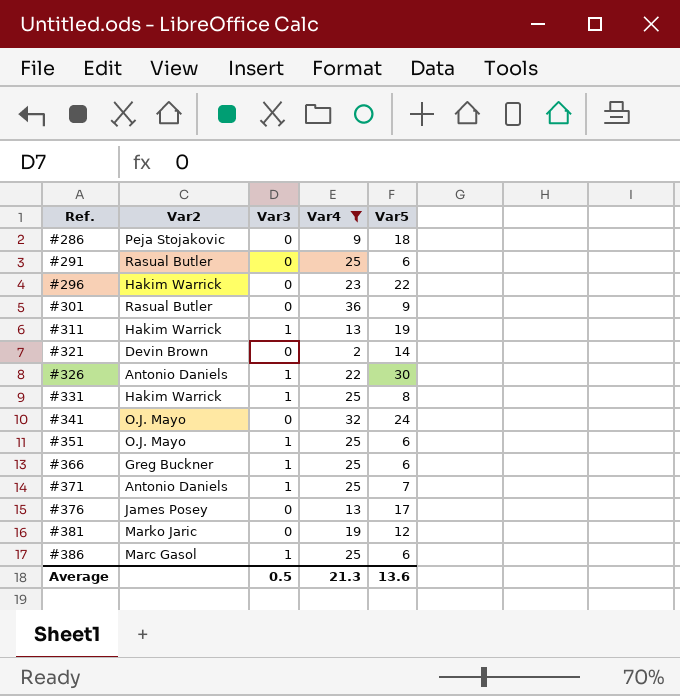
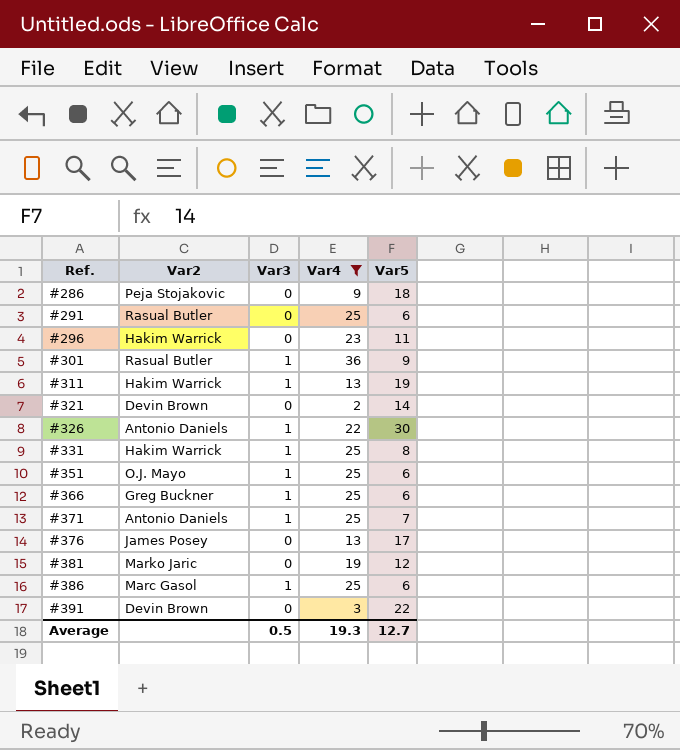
row #341: O.J. Mayo | 0 | 32 | 24 -> none
#296 | Var5: 22 -> 11
#301 | Var3: 0 -> 1
row #391: none -> Devin Brown | 0 | 3 | 22
Average | Var4: 21.3 -> 19.3
Average | Var5: 13.6 -> 12.7

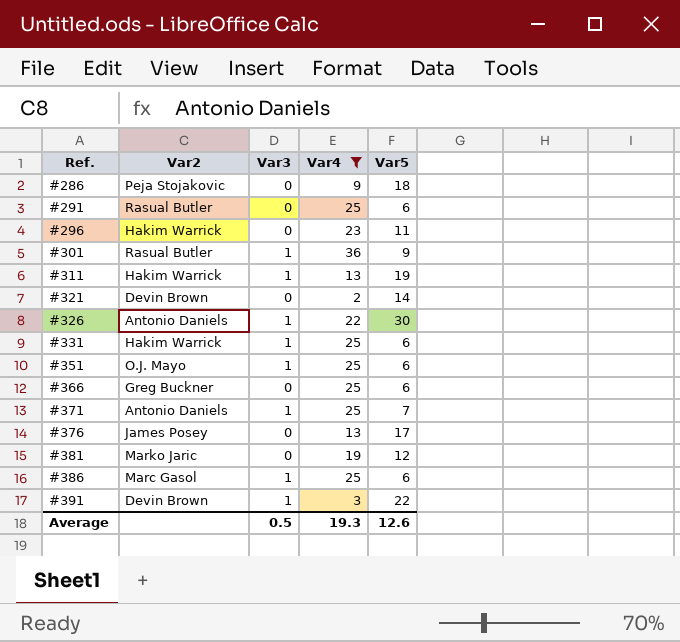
#331 | Var5: 8 -> 6
#366 | Var3: 1 -> 0
#391 | Var3: 0 -> 1
Average | Var5: 12.7 -> 12.6

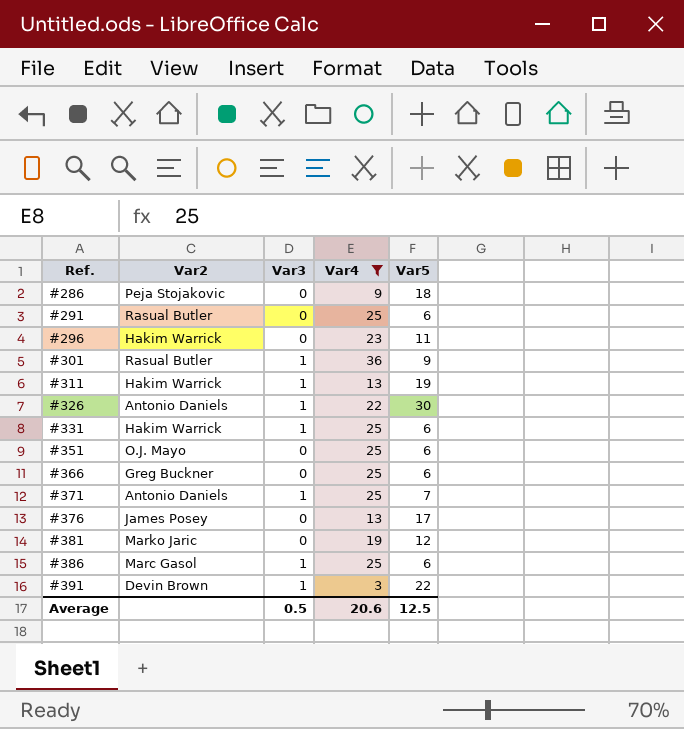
row #321: Devin Brown | 0 | 2 | 14 -> none
#351 | Var3: 1 -> 0
Average | Var4: 19.3 -> 20.6
Average | Var5: 12.6 -> 12.5

